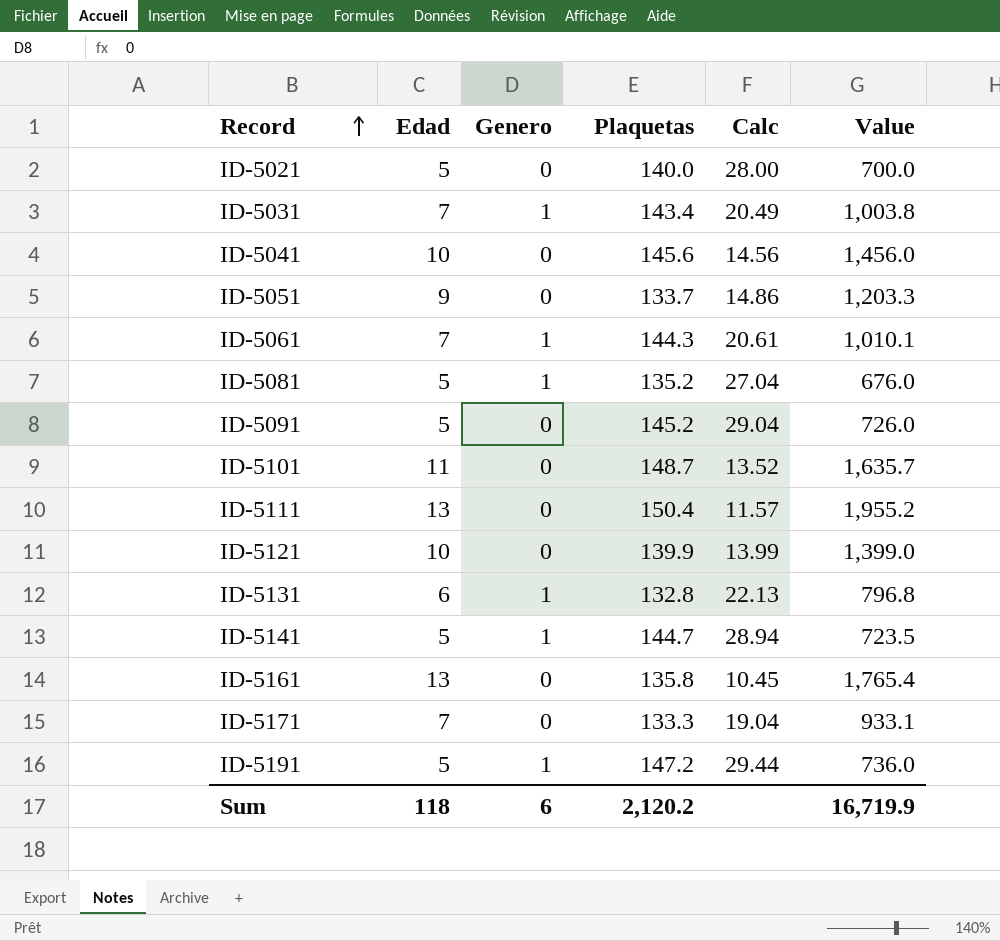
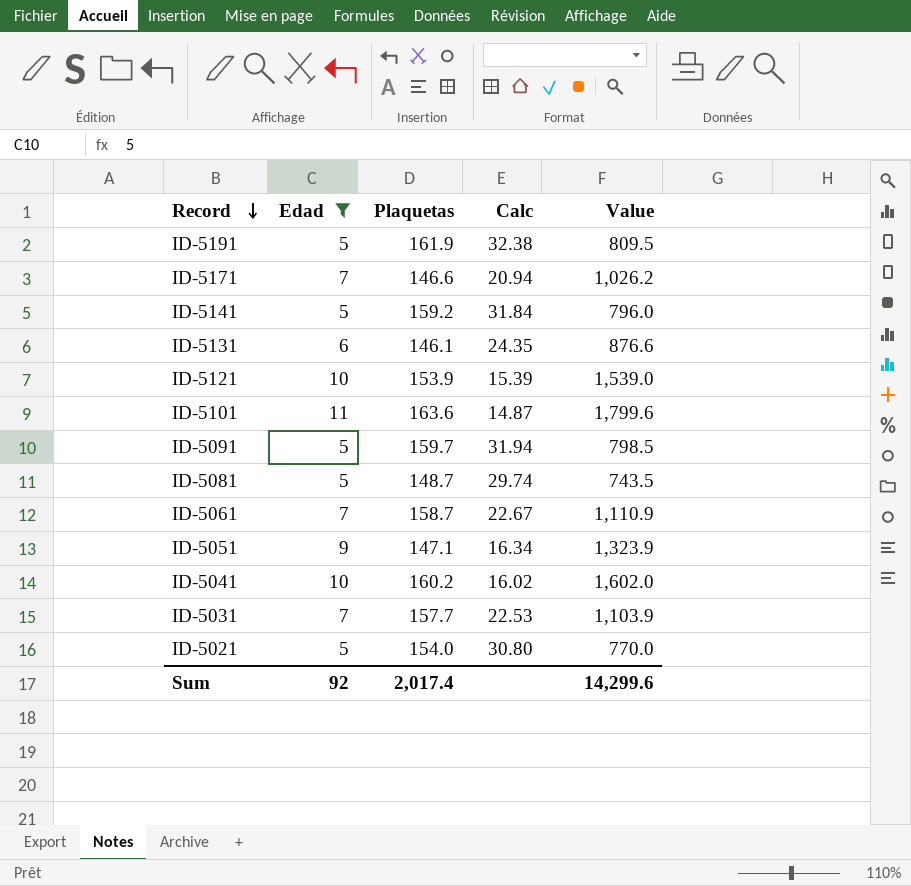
filter: none -> Edad != 13
row order: Record ascending -> Record descending
column Genero | position: 3 -> none
ID-5191 | Plaquetas: 147.2 -> 161.9
ID-5191 | Calc: 29.44 -> 32.38
ID-5191 | Value: 736.0 -> 809.5
ID-5171 | Plaquetas: 133.3 -> 146.6
ID-5171 | Calc: 19.04 -> 20.94
ID-5171 | Value: 933.1 -> 1,026.2
ID-5141 | Plaquetas: 144.7 -> 159.2
ID-5141 | Calc: 28.94 -> 31.84
ID-5141 | Value: 723.5 -> 796.0
ID-5131 | Plaquetas: 132.8 -> 146.1
ID-5131 | Calc: 22.13 -> 24.35
ID-5131 | Value: 796.8 -> 876.6
ID-5121 | Plaquetas: 139.9 -> 153.9
ID-5121 | Calc: 13.99 -> 15.39
ID-5121 | Value: 1,399.0 -> 1,539.0
ID-5101 | Plaquetas: 148.7 -> 163.6
ID-5101 | Calc: 13.52 -> 14.87
ID-5101 | Value: 1,635.7 -> 1,799.6
ID-5091 | Plaquetas: 145.2 -> 159.7
ID-5091 | Calc: 29.04 -> 31.94
ID-5091 | Value: 726.0 -> 798.5
ID-5081 | Plaquetas: 135.2 -> 148.7
ID-5081 | Calc: 27.04 -> 29.74
ID-5081 | Value: 676.0 -> 743.5
ID-5061 | Plaquetas: 144.3 -> 158.7
ID-5061 | Calc: 20.61 -> 22.67
ID-5061 | Value: 1,010.1 -> 1,110.9
ID-5051 | Plaquetas: 133.7 -> 147.1
ID-5051 | Calc: 14.86 -> 16.34
ID-5051 | Value: 1,203.3 -> 1,323.9
ID-5041 | Plaquetas: 145.6 -> 160.2
ID-5041 | Calc: 14.56 -> 16.02
ID-5041 | Value: 1,456.0 -> 1,602.0
ID-5031 | Plaquetas: 143.4 -> 157.7
ID-5031 | Calc: 20.49 -> 22.53
ID-5031 | Value: 1,003.8 -> 1,103.9
ID-5021 | Plaquetas: 140.0 -> 154.0
ID-5021 | Calc: 28.00 -> 30.80
ID-5021 | Value: 700.0 -> 770.0
Sum | Edad: 118 -> 92
Sum | Plaquetas: 2,120.2 -> 2,017.4
Sum | Value: 16,719.9 -> 14,299.6

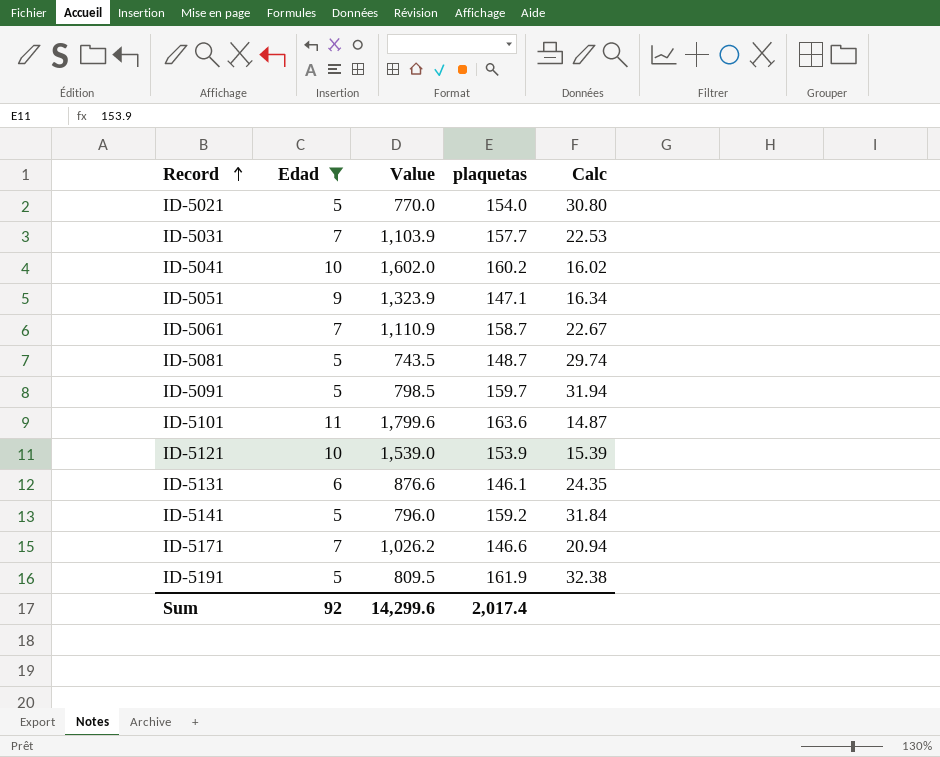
row order: Record descending -> Record ascending
column Value | position: 5 -> 3
column name: Plaquetas -> plaquetas

